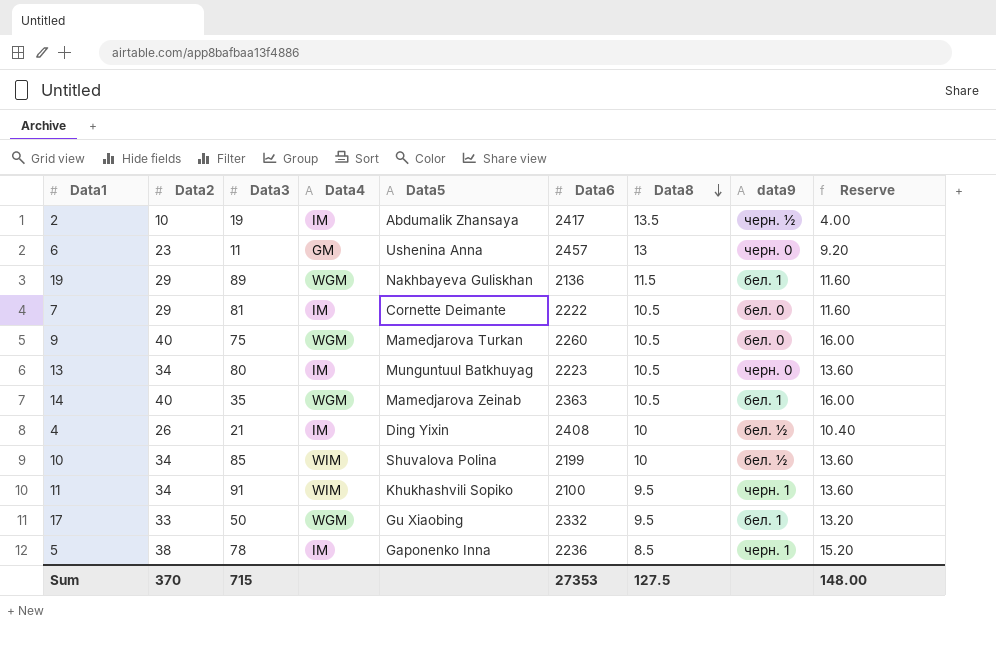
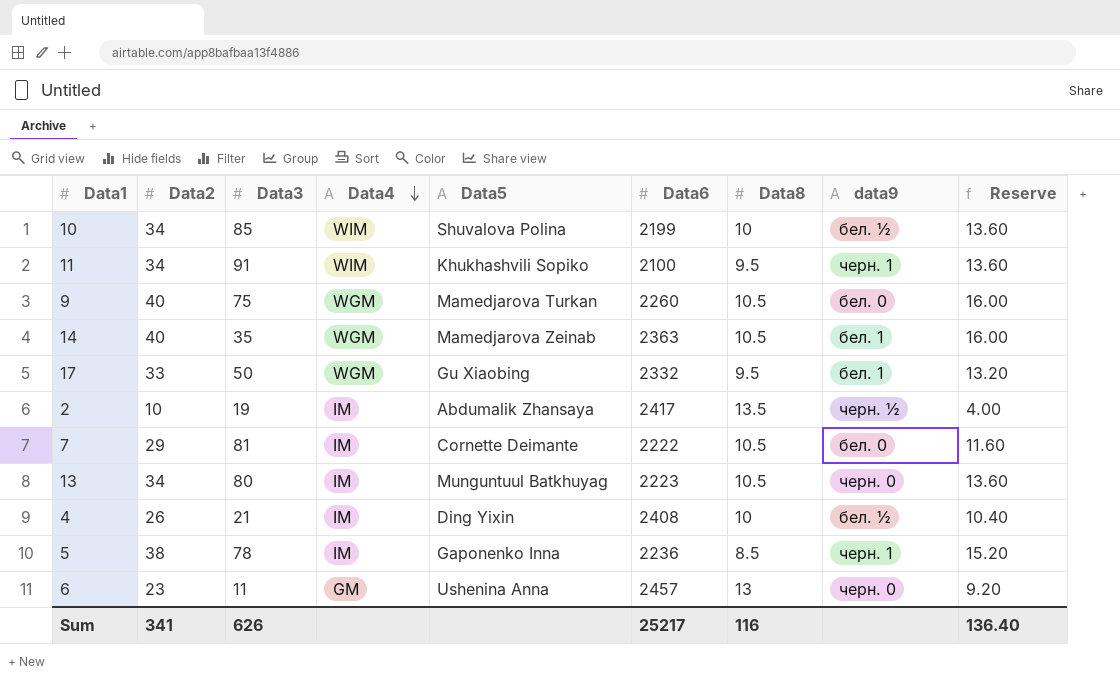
row order: Data8 descending -> Data4 descending
row 19: 29 | 89 | WGM | Nakhbayeva Guliskhan | 2136 | 11.5 | бел. 1 | 11.60 -> none
Sum | Data2: 370 -> 341
Sum | Data3: 715 -> 626
Sum | Data6: 27353 -> 25217
Sum | Data8: 127.5 -> 116
Sum | Reserve: 148.00 -> 136.40

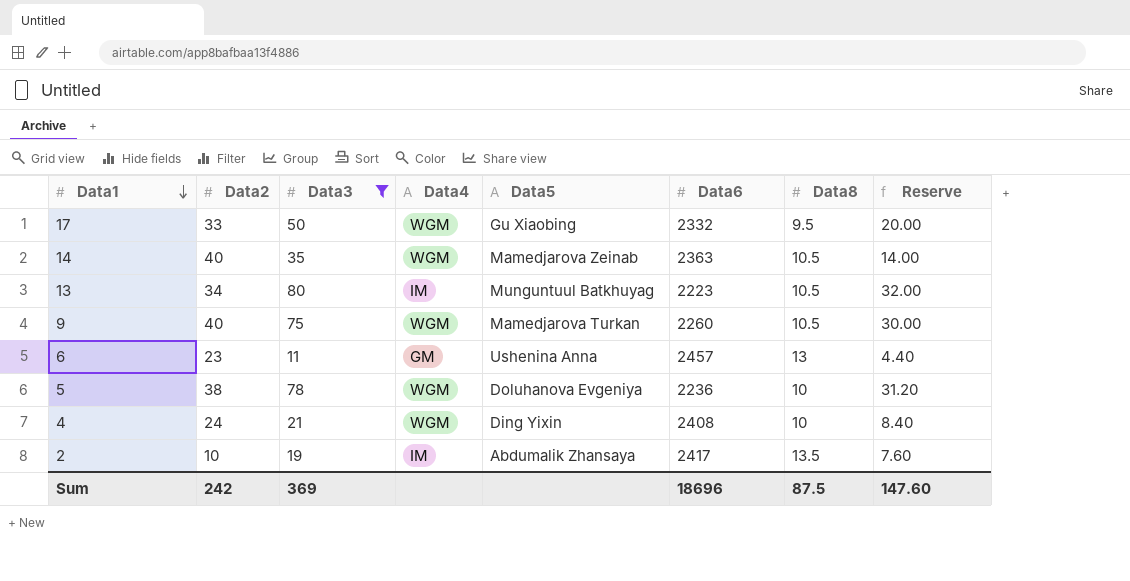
filter: none -> Data3 <= 80
row order: Data4 descending -> Data1 descending
column data9 | position: 8 -> none
column Reserve | formula: [Data2] * 0.4 -> [Data3] * 0.4
5 | Data4: IM -> WGM
5 | Data5: Gaponenko Inna -> Doluhanova Evgeniya
5 | Data8: 8.5 -> 10
4 | Data2: 26 -> 24
4 | Data4: IM -> WGM
Sum | Data2: 341 -> 242
Sum | Data3: 626 -> 369
Sum | Data6: 25217 -> 18696
Sum | Data8: 116 -> 87.5
Sum | Reserve: 136.40 -> 147.60

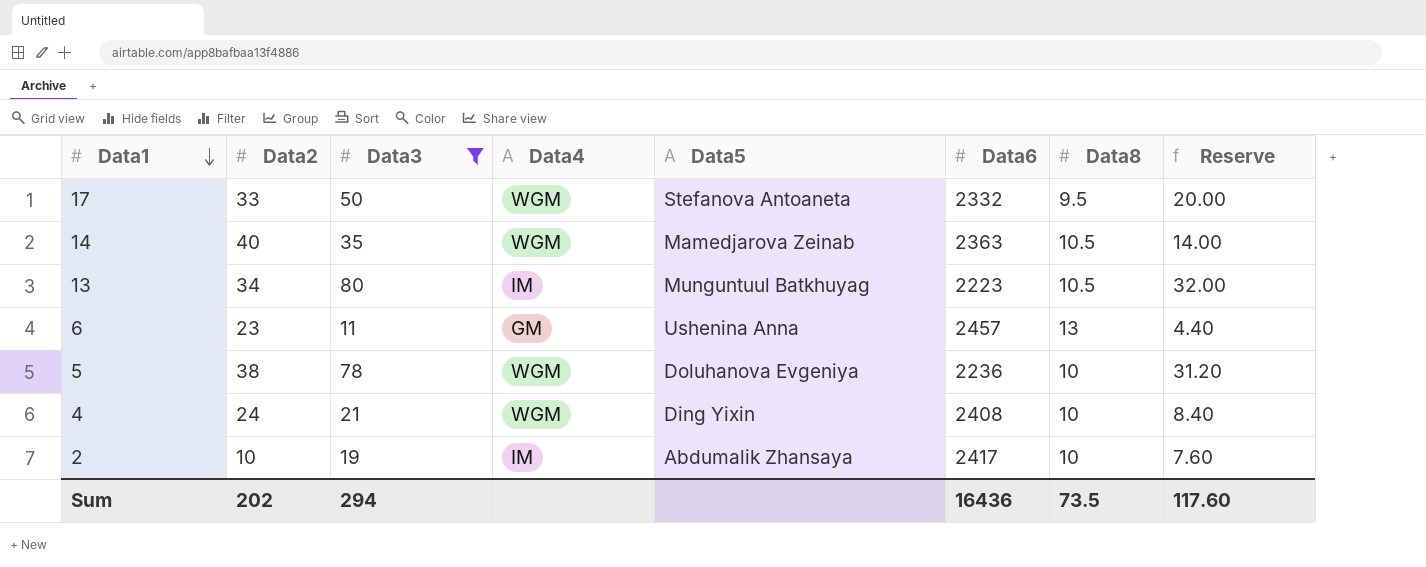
row 9: 40 | 75 | WGM | Mamedjarova Turkan | 2260 | 10.5 | 30.00 -> none
17 | Data5: Gu Xiaobing -> Stefanova Antoaneta
2 | Data8: 13.5 -> 10
Sum | Data2: 242 -> 202
Sum | Data3: 369 -> 294
Sum | Data6: 18696 -> 16436
Sum | Data8: 87.5 -> 73.5
Sum | Reserve: 147.60 -> 117.60

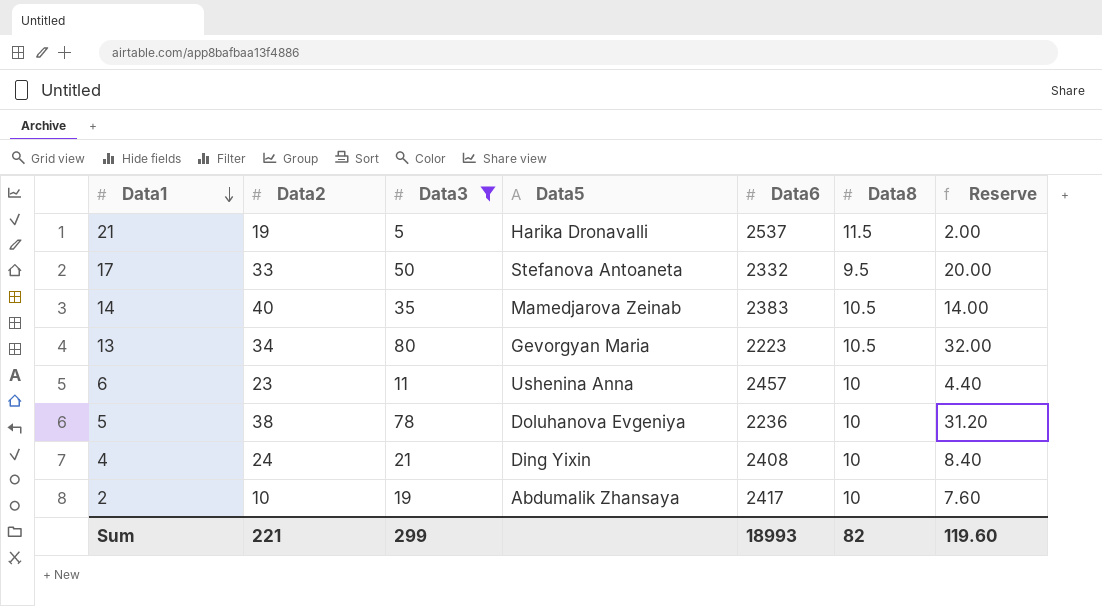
column Data4 | position: 4 -> none
row 21: none -> 19 | 5 | Harika Dronavalli | 2537 | 11.5 | 2.00
14 | Data6: 2363 -> 2383
13 | Data5: Munguntuul Batkhuyag -> Gevorgyan Maria
6 | Data8: 13 -> 10
Sum | Data2: 202 -> 221
Sum | Data3: 294 -> 299
Sum | Data6: 16436 -> 18993
Sum | Data8: 73.5 -> 82
Sum | Reserve: 117.60 -> 119.60

